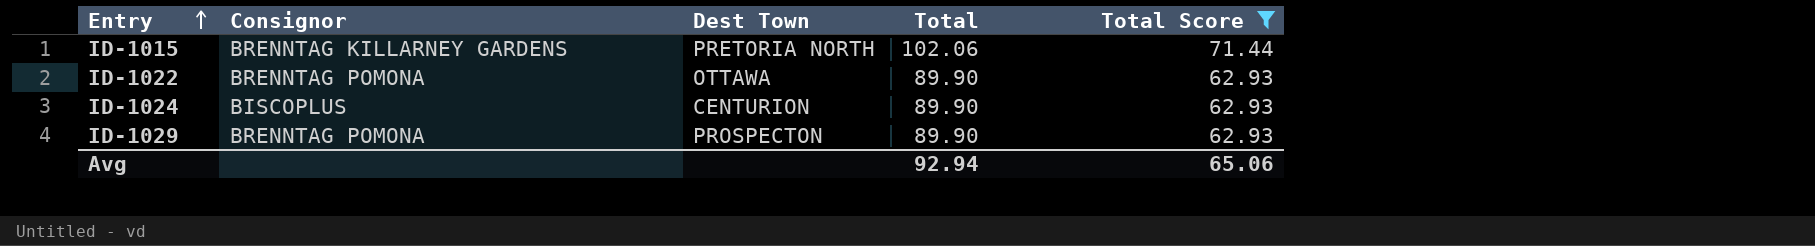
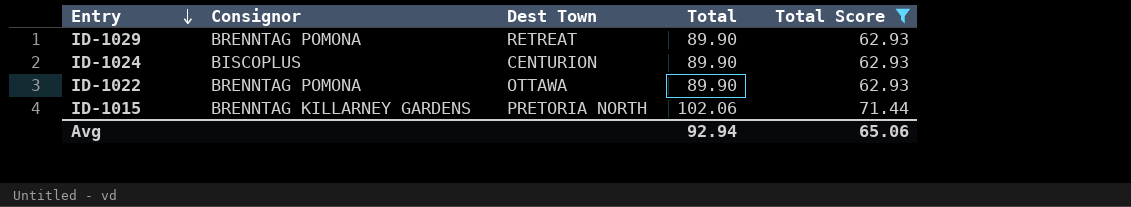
row order: Entry ascending -> Entry descending
ID-1029 | Dest Town: PROSPECTON -> RETREAT

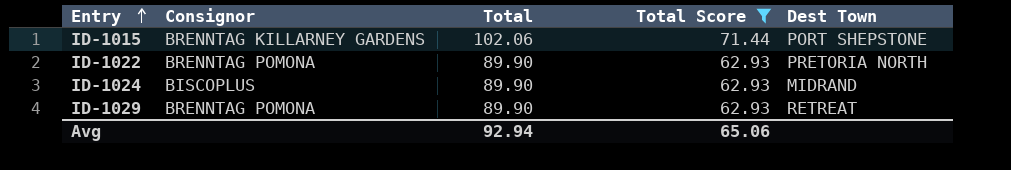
row order: Entry descending -> Entry ascending
column Dest Town | position: 3 -> 5
ID-1015 | Dest Town: PRETORIA NORTH -> PORT SHEPSTONE
ID-1022 | Dest Town: OTTAWA -> PRETORIA NORTH
ID-1024 | Dest Town: CENTURION -> MIDRAND

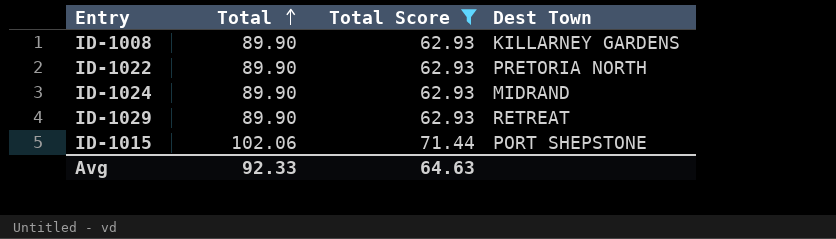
row order: Entry ascending -> Total ascending
column Consignor | position: 2 -> none
row ID-1008: none -> 89.90 | 62.93 | KILLARNEY GARDENS
Avg | Total: 92.94 -> 92.33
Avg | Total Score: 65.06 -> 64.63

